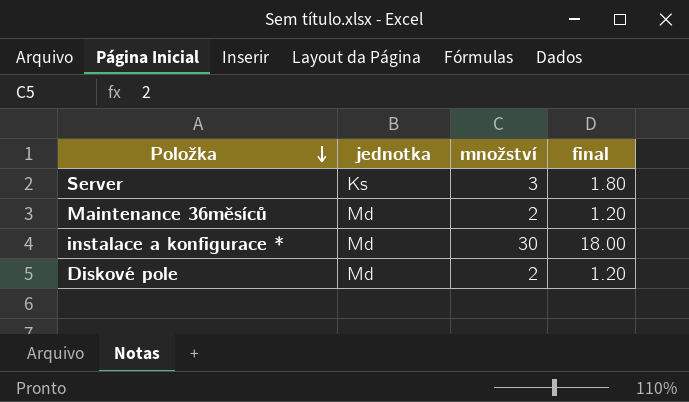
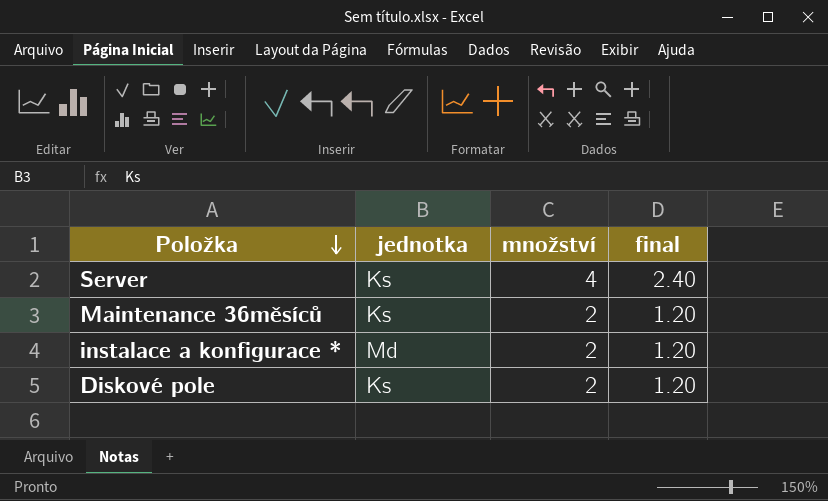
Server | množství: 3 -> 4
Server | final: 1.80 -> 2.40
Maintenance 36měsíců | jednotka: Md -> Ks
instalace a konfigurace * | množství: 30 -> 2
instalace a konfigurace * | final: 18.00 -> 1.20
Diskové pole | jednotka: Md -> Ks

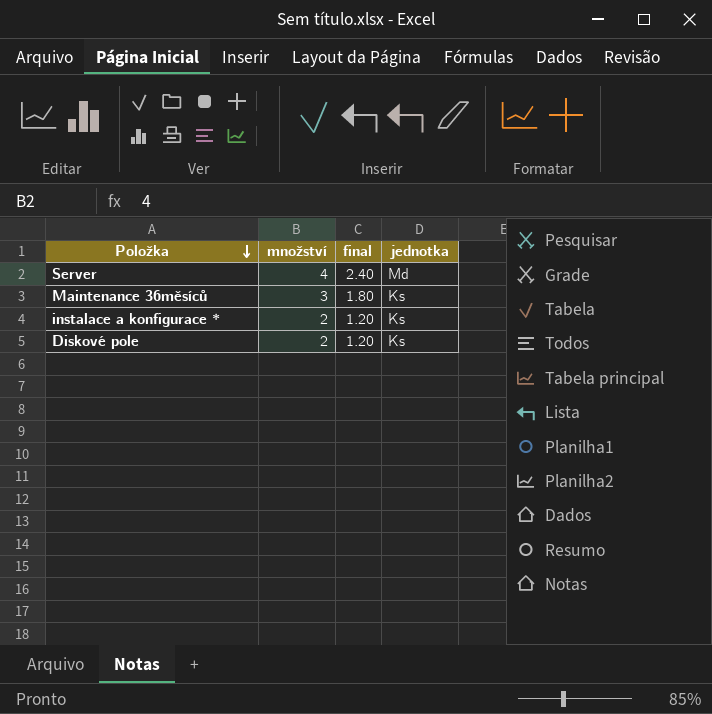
column jednotka | position: 2 -> 4
Server | jednotka: Ks -> Md
Maintenance 36měsíců | množství: 2 -> 3
Maintenance 36měsíců | final: 1.20 -> 1.80
instalace a konfigurace * | jednotka: Md -> Ks

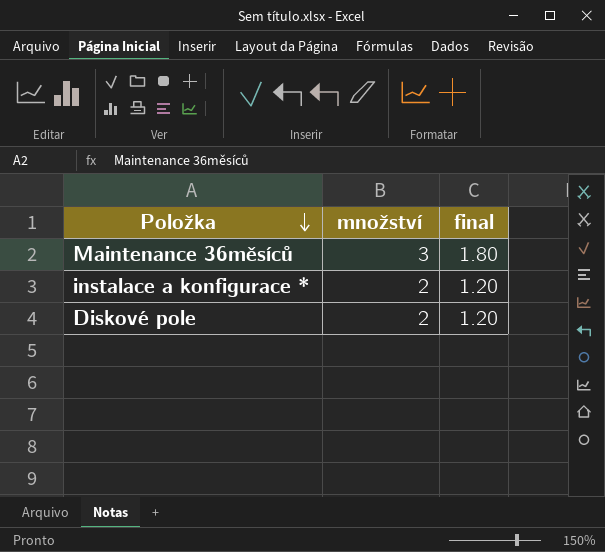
column jednotka | position: 4 -> none
row Server: 4 | 2.40 | Md -> none

